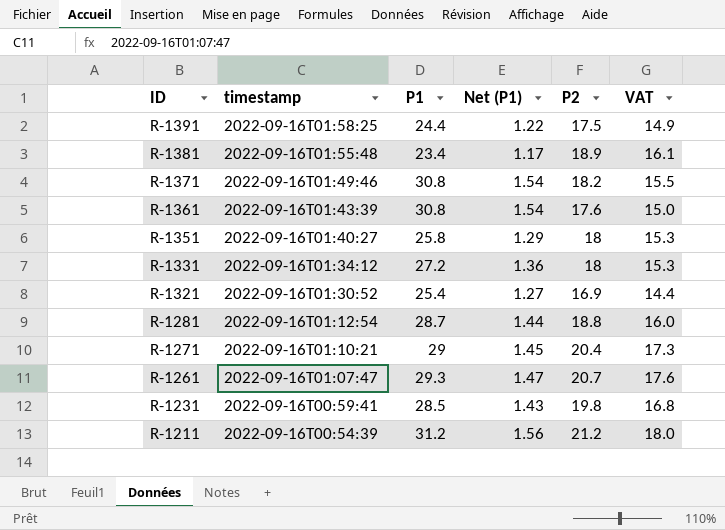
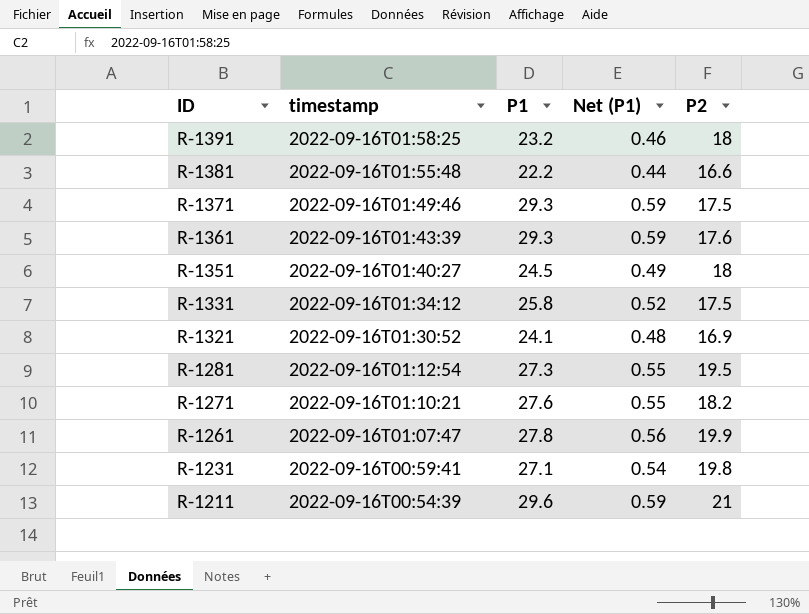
column VAT | formula: [P2] * 0.85 -> none
column Net (P1) | formula: [P1] * 0.05 -> [P1] * 0.02
R-1391 | P1: 24.4 -> 23.2
R-1391 | P2: 17.5 -> 18
R-1381 | P1: 23.4 -> 22.2
R-1381 | P2: 18.9 -> 16.6
R-1371 | P1: 30.8 -> 29.3
R-1371 | P2: 18.2 -> 17.5
R-1361 | P1: 30.8 -> 29.3
R-1351 | P1: 25.8 -> 24.5
R-1331 | P1: 27.2 -> 25.8
R-1331 | P2: 18 -> 17.5
R-1321 | P1: 25.4 -> 24.1
R-1281 | P1: 28.7 -> 27.3
R-1281 | P2: 18.8 -> 19.5
R-1271 | P1: 29 -> 27.6
R-1271 | P2: 20.4 -> 18.2
R-1261 | P1: 29.3 -> 27.8
R-1261 | P2: 20.7 -> 19.9
R-1231 | P1: 28.5 -> 27.1
R-1211 | P1: 31.2 -> 29.6
R-1211 | P2: 21.2 -> 21

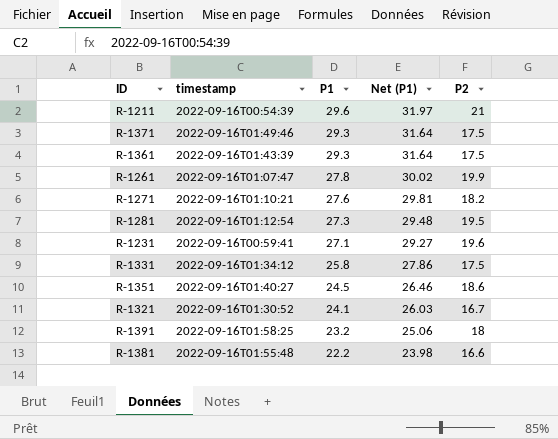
row order: ID descending -> P1 descending
column Net (P1) | formula: [P1] * 0.02 -> [P1] * 1.08
R-1361 | P2: 17.6 -> 17.5
R-1231 | P2: 19.8 -> 19.6
R-1351 | P2: 18 -> 18.6
R-1321 | P2: 16.9 -> 16.7

